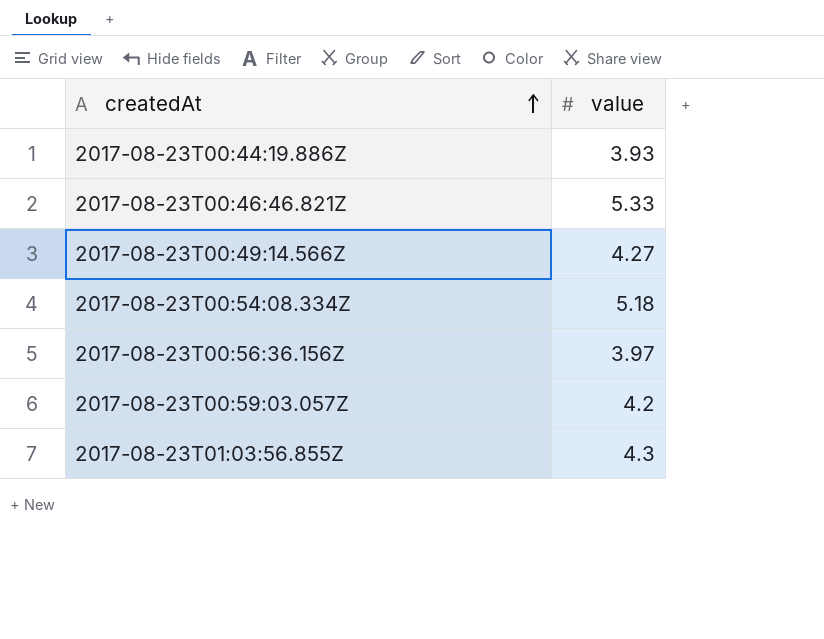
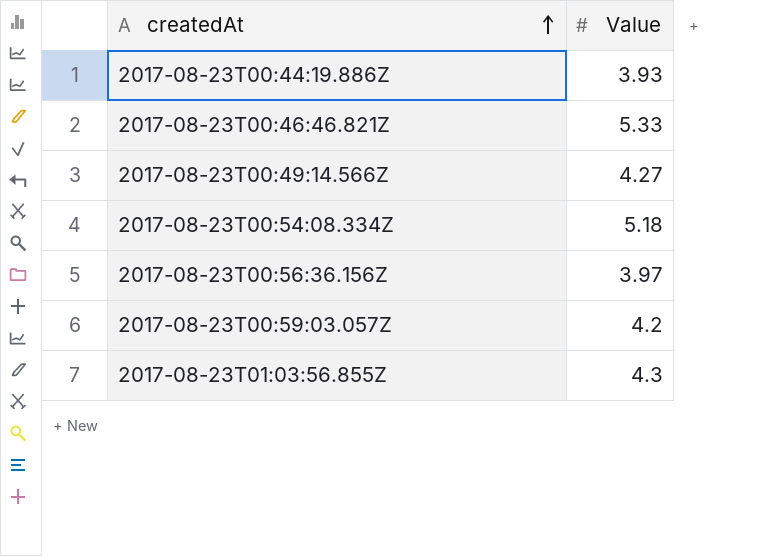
column name: value -> Value

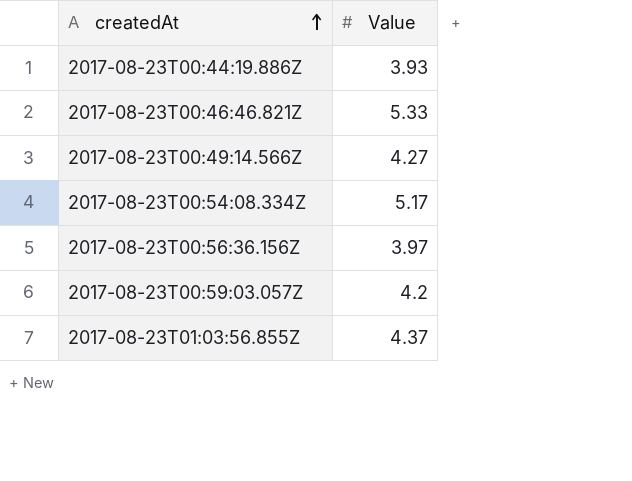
2017-08-23T00:54:08.334Z | Value: 5.18 -> 5.17
2017-08-23T01:03:56.855Z | Value: 4.3 -> 4.37

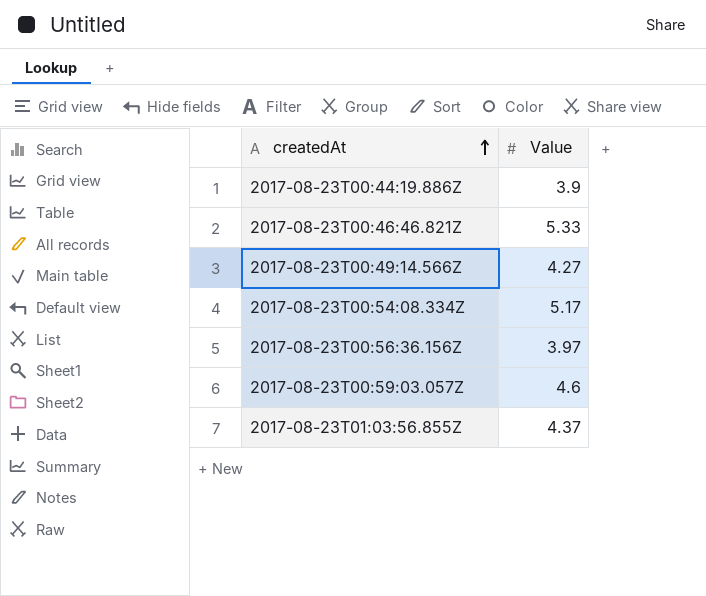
2017-08-23T00:44:19.886Z | Value: 3.93 -> 3.9
2017-08-23T00:59:03.057Z | Value: 4.2 -> 4.6

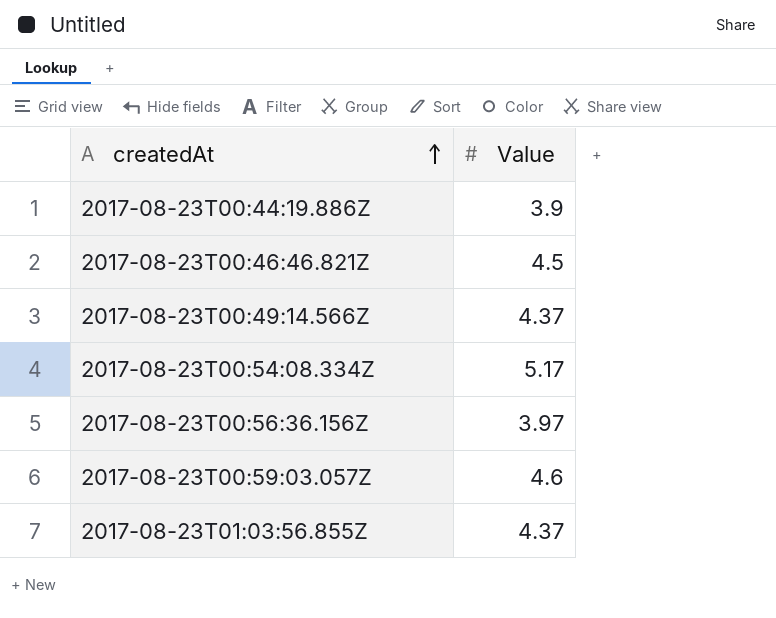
2017-08-23T00:46:46.821Z | Value: 5.33 -> 4.5
2017-08-23T00:49:14.566Z | Value: 4.27 -> 4.37

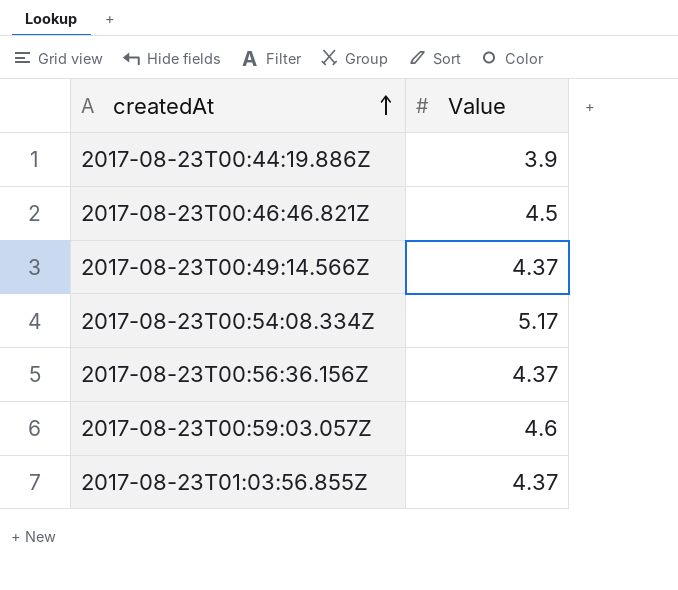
2017-08-23T00:56:36.156Z | Value: 3.97 -> 4.37

